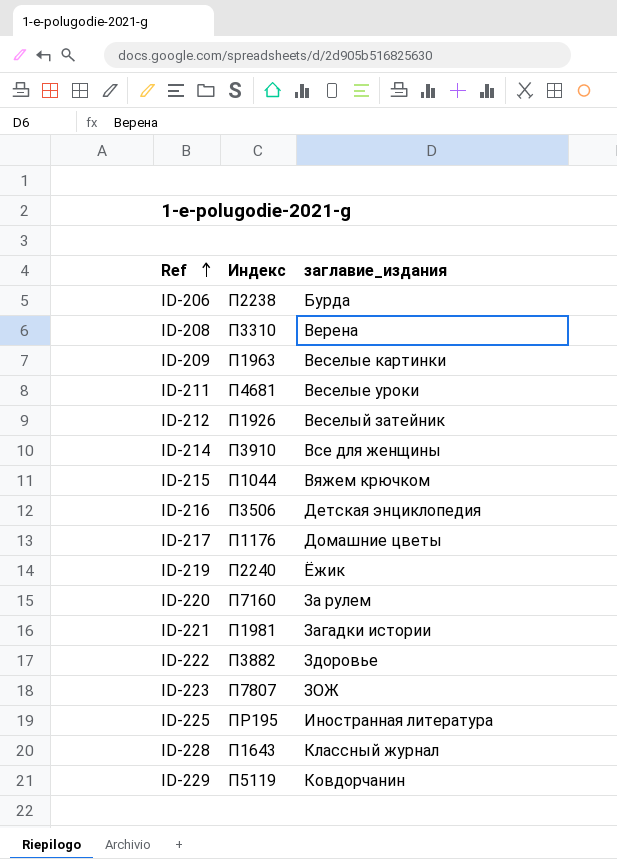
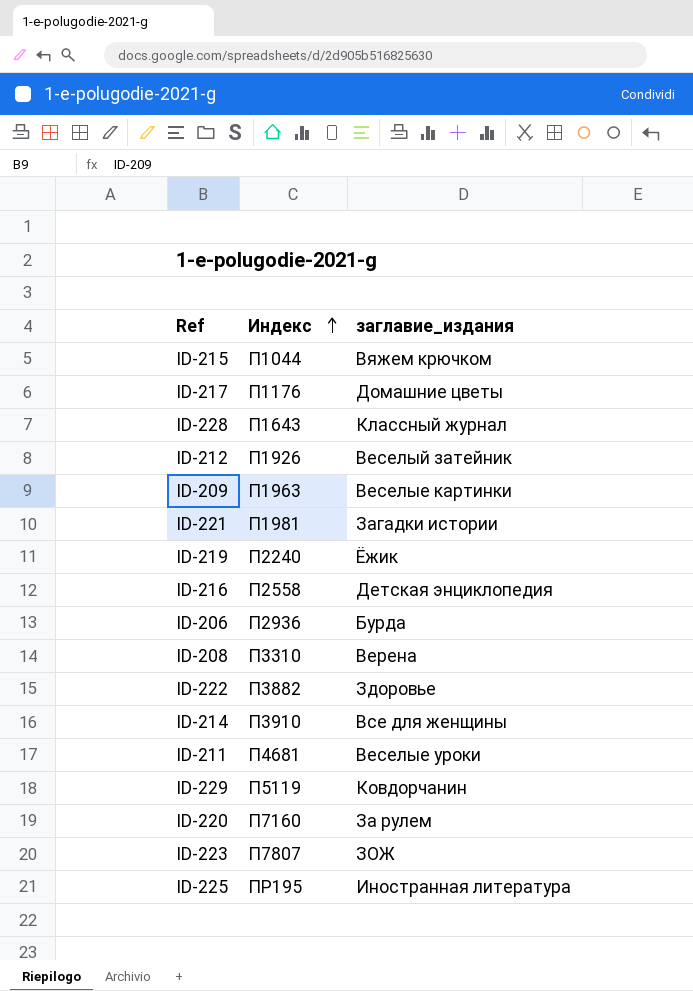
row order: Ref ascending -> Индекс ascending
ID-216 | Индекс: П3506 -> П2558
ID-206 | Индекс: П2238 -> П2936

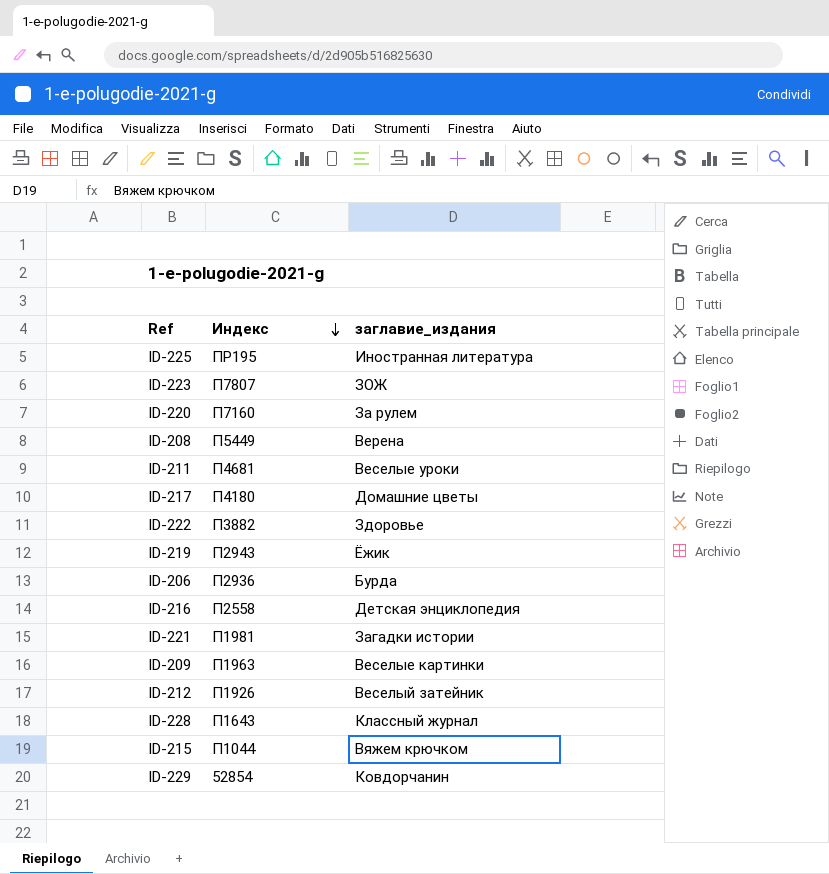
row order: Индекс ascending -> Индекс descending
row ID-214: П3910 | Все для женщины -> none
ID-208 | Индекс: П3310 -> П5449
ID-217 | Индекс: П1176 -> П4180
ID-219 | Индекс: П2240 -> П2943
ID-229 | Индекс: П5119 -> 52854

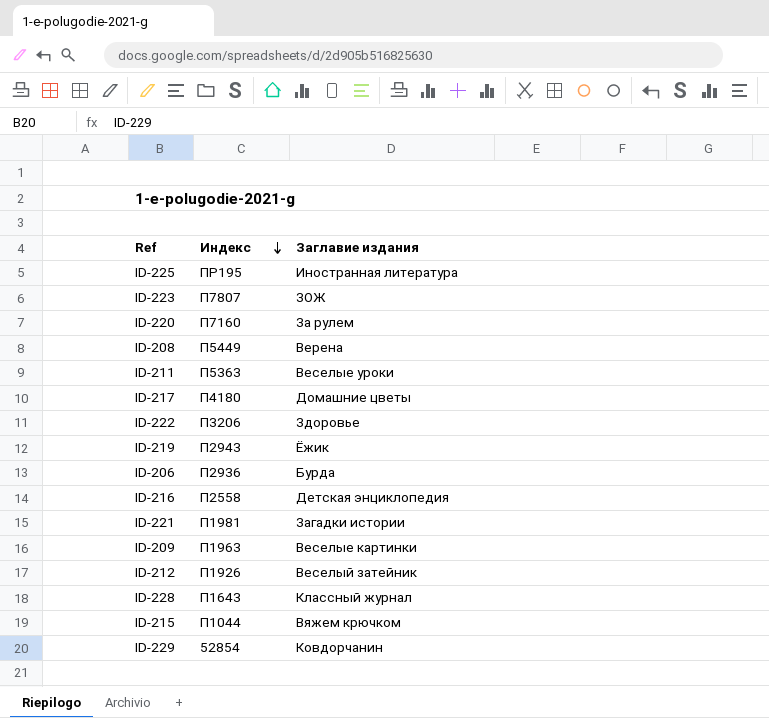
column name: заглавие_издания -> Заглавие издания
ID-211 | Индекс: П4681 -> П5363
ID-222 | Индекс: П3882 -> П3206

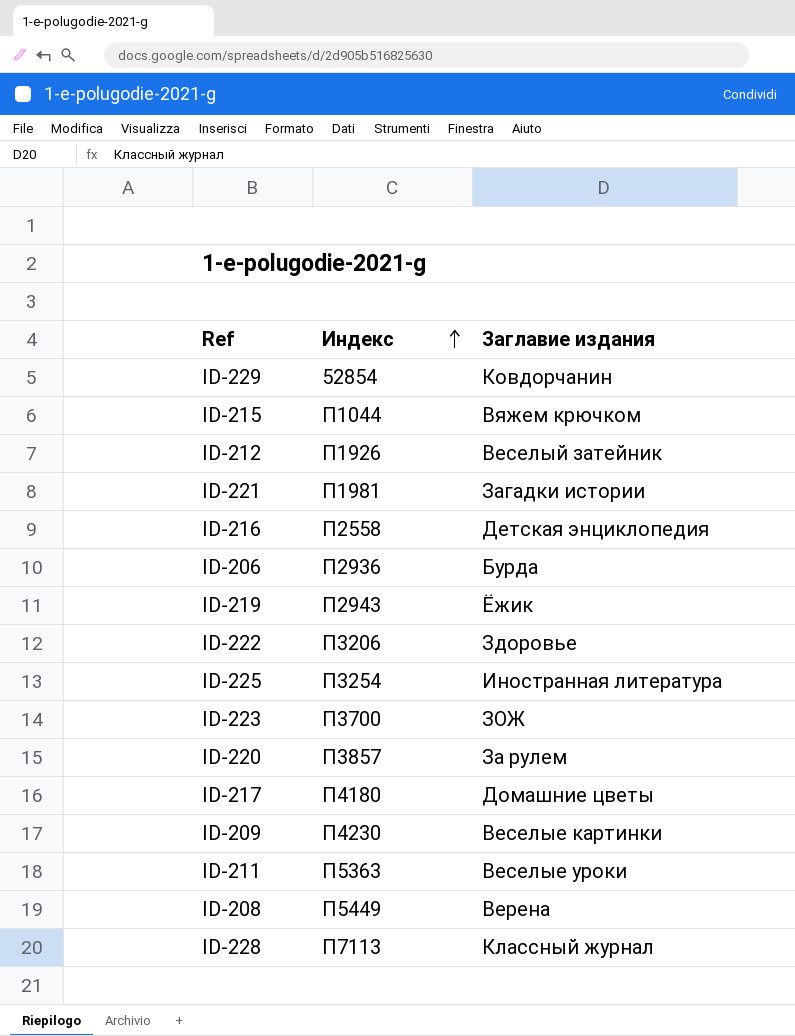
row order: Индекс descending -> Индекс ascending
ID-225 | Индекс: ПР195 -> П3254
ID-223 | Индекс: П7807 -> П3700
ID-220 | Индекс: П7160 -> П3857
ID-209 | Индекс: П1963 -> П4230
ID-228 | Индекс: П1643 -> П7113

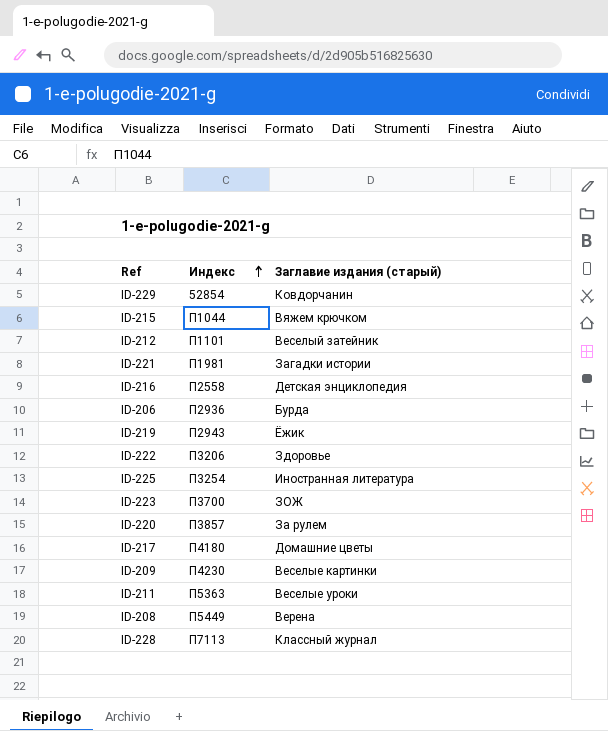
column name: Заглавие издания -> Заглавие издания (старый)
ID-212 | Индекс: П1926 -> П1101

